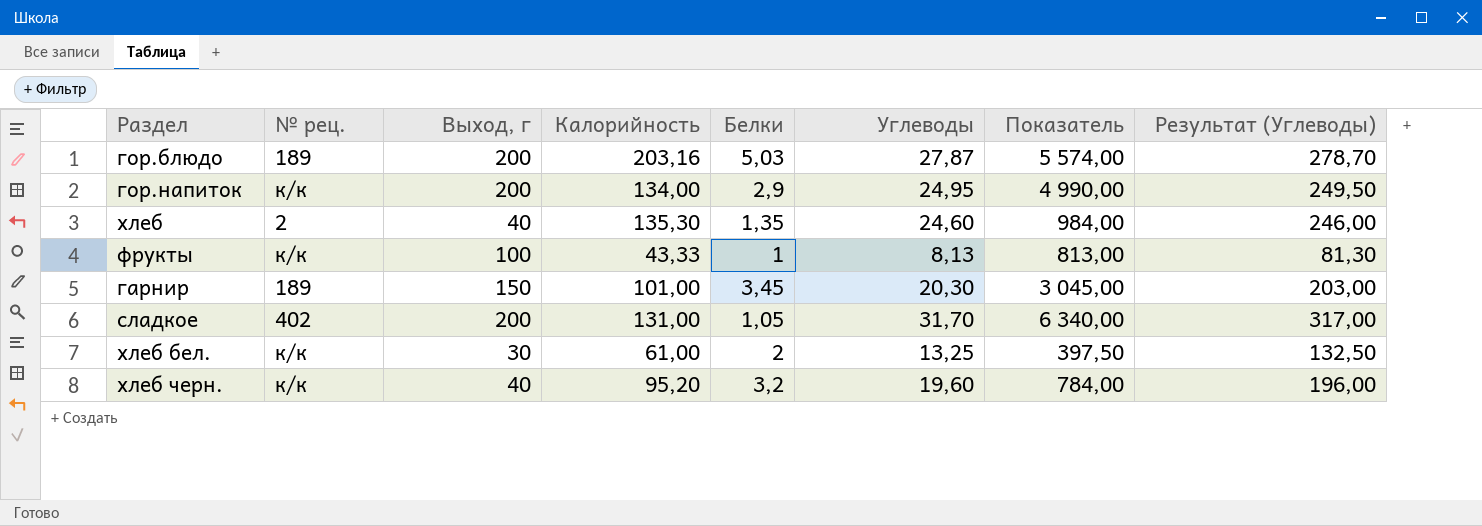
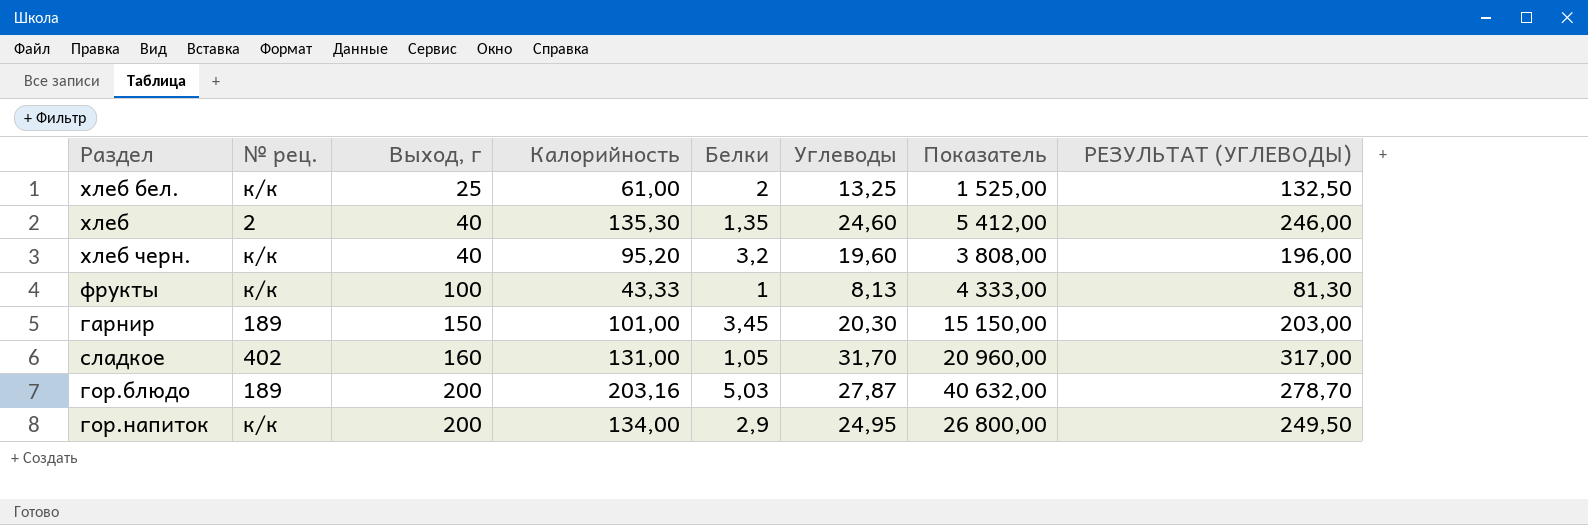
row order: none -> Выход, г ascending
column Показатель | formula: [Выход, г] * [Углеводы] -> [Выход, г] * [Калорийность]
column name: Результат (Углеводы) -> РЕЗУЛЬТАТ (УГЛЕВОДЫ)
хлеб бел. | Выход, г: 30 -> 25
сладкое | Выход, г: 200 -> 160

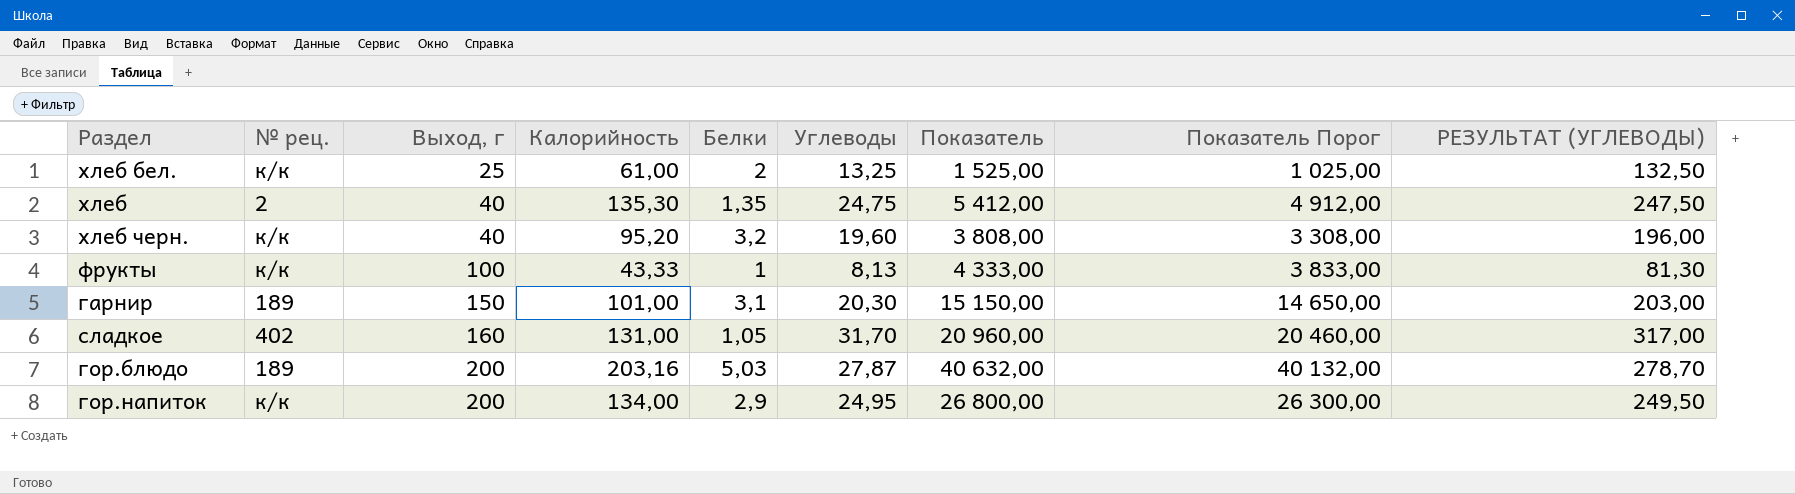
column Показатель Порог | formula: none -> [Показатель] - 500
хлеб | Углеводы: 24,60 -> 24,75
хлеб | РЕЗУЛЬТАТ (УГЛЕВОДЫ): 246,00 -> 247,50
гарнир | Белки: 3,45 -> 3,1

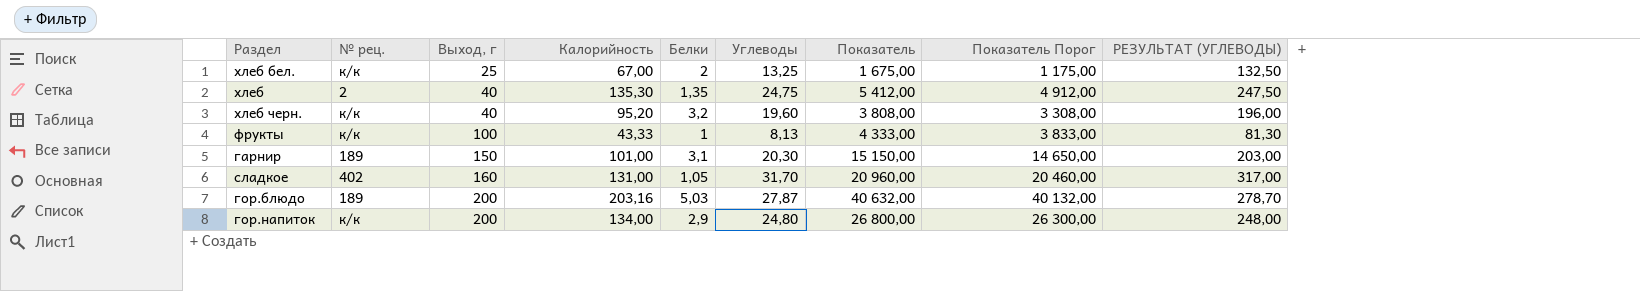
хлеб бел. | Калорийность: 61,00 -> 67,00
хлеб бел. | Показатель: 1 525,00 -> 1 675,00
хлеб бел. | Показатель Порог: 1 025,00 -> 1 175,00
гор.напиток | Углеводы: 24,95 -> 24,80
гор.напиток | РЕЗУЛЬТАТ (УГЛЕВОДЫ): 249,50 -> 248,00

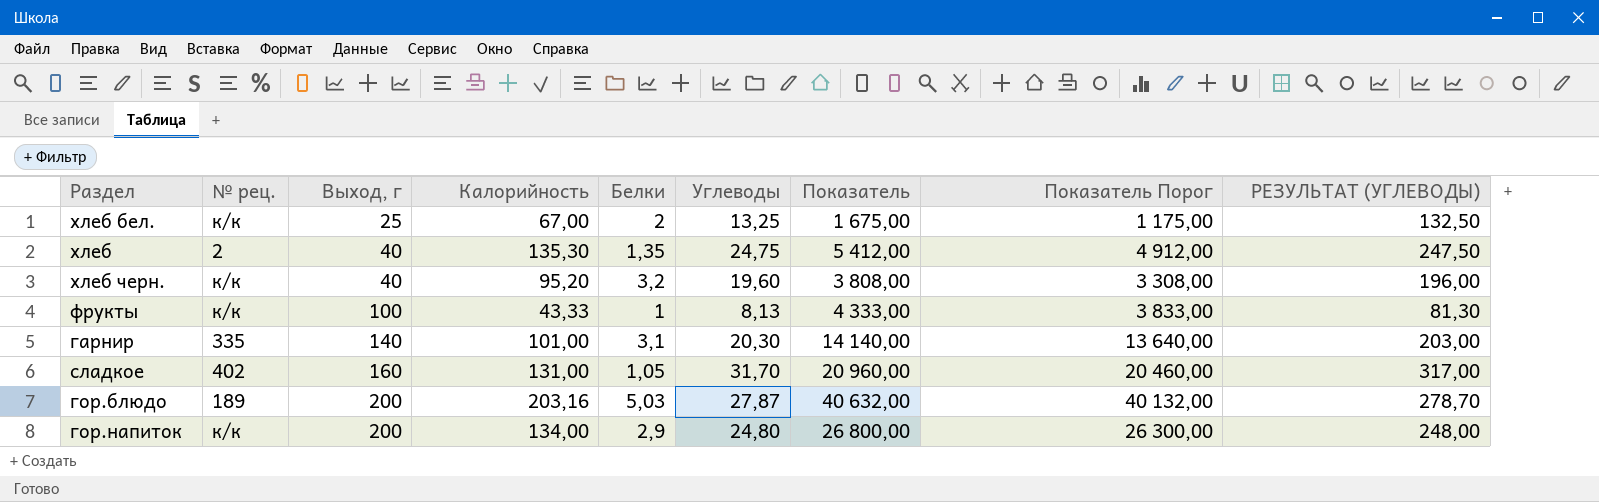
гарнир | № рец.: 189 -> 335
гарнир | Выход, г: 150 -> 140
гарнир | Показатель: 15 150,00 -> 14 140,00
гарнир | Показатель Порог: 14 650,00 -> 13 640,00

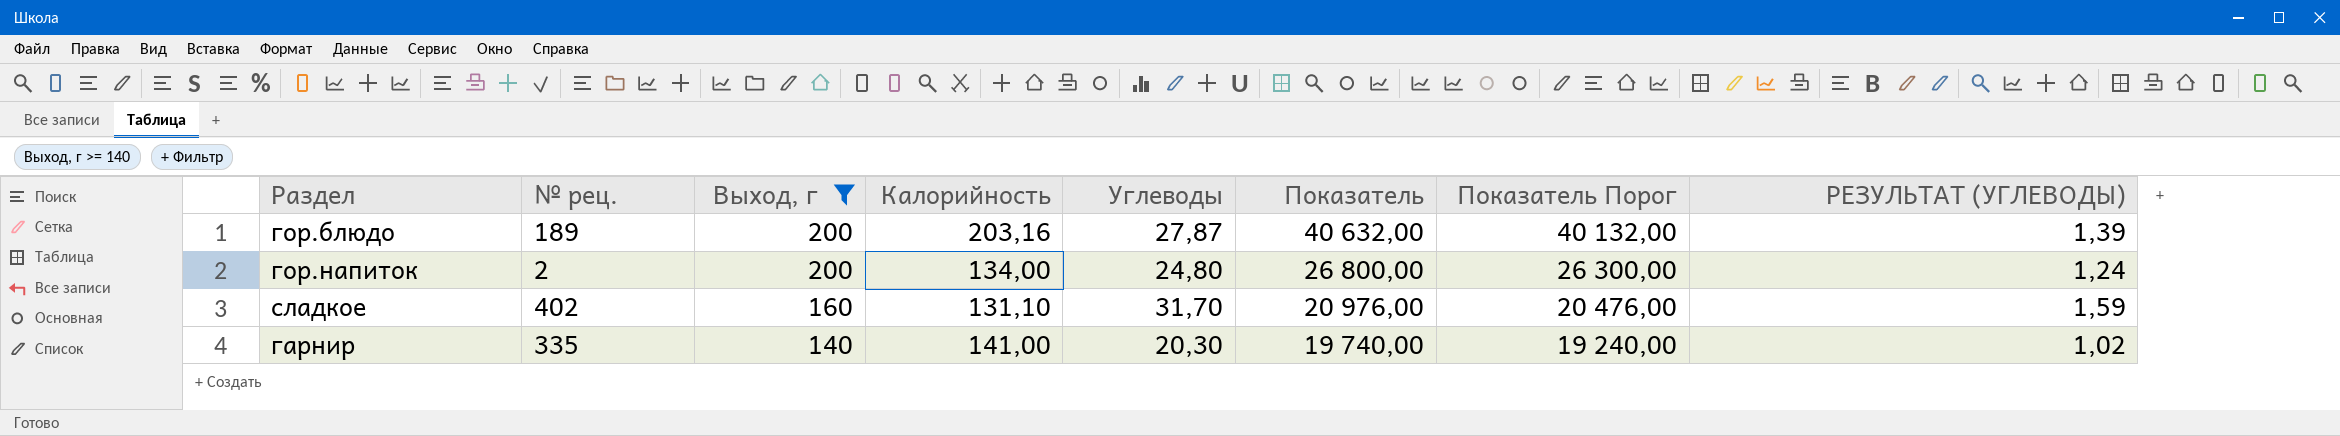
filter: none -> Выход, г >= 140
row order: Выход, г ascending -> Выход, г descending
column Белки | position: 5 -> none
column РЕЗУЛЬТАТ (УГЛЕВОДЫ) | formula: [Углеводы] * 10 -> [Углеводы] * 0,05
гор.напиток | № рец.: к/к -> 2
сладкое | Калорийность: 131,00 -> 131,10
сладкое | Показатель: 20 960,00 -> 20 976,00
сладкое | Показатель Порог: 20 460,00 -> 20 476,00
гарнир | Калорийность: 101,00 -> 141,00
гарнир | Показатель: 14 140,00 -> 19 740,00
гарнир | Показатель Порог: 13 640,00 -> 19 240,00

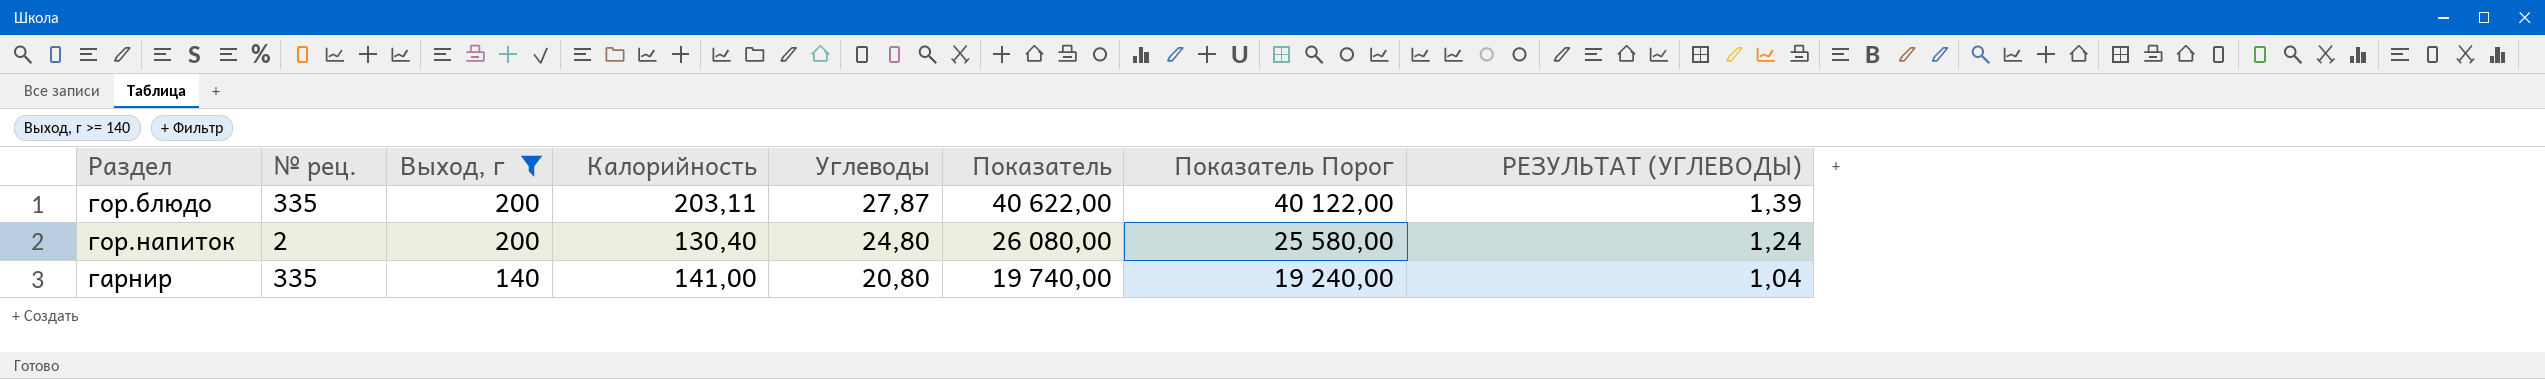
row сладкое: 402 | 160 | 131,10 | 31,70 | 20 976,00 | 20 476,00 | 1,59 -> none
гор.блюдо | № рец.: 189 -> 335
гор.блюдо | Калорийность: 203,16 -> 203,11
гор.блюдо | Показатель: 40 632,00 -> 40 622,00
гор.блюдо | Показатель Порог: 40 132,00 -> 40 122,00
гор.напиток | Калорийность: 134,00 -> 130,40
гор.напиток | Показатель: 26 800,00 -> 26 080,00
гор.напиток | Показатель Порог: 26 300,00 -> 25 580,00
гарнир | Углеводы: 20,30 -> 20,80
гарнир | РЕЗУЛЬТАТ (УГЛЕВОДЫ): 1,02 -> 1,04

